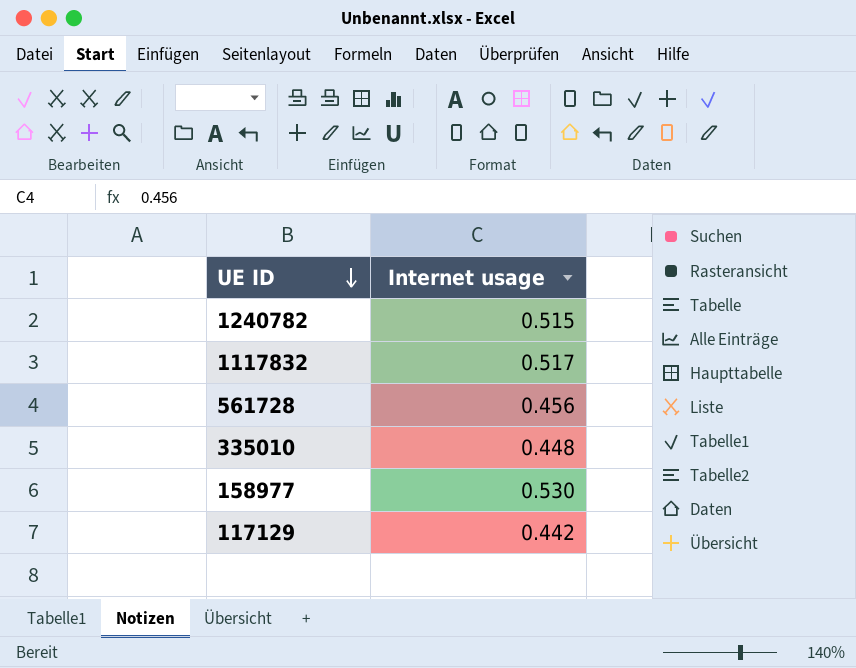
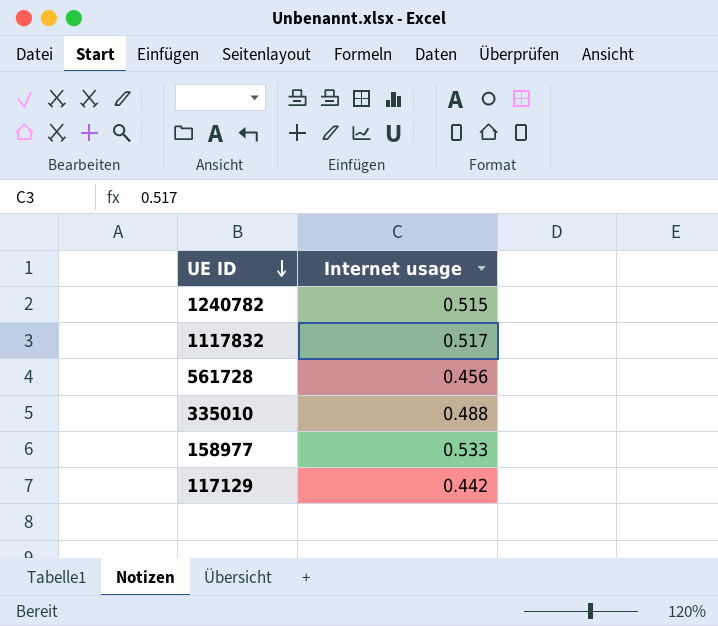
335010 | Internet usage: 0.448 -> 0.488
158977 | Internet usage: 0.530 -> 0.533

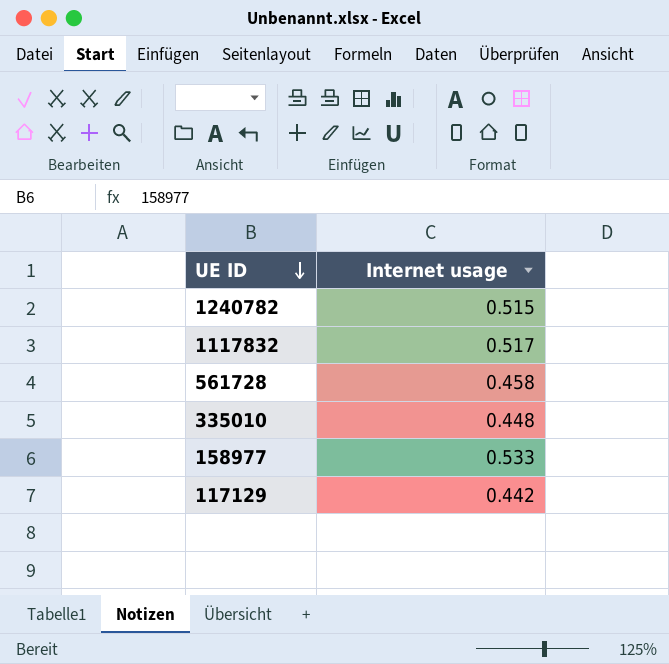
561728 | Internet usage: 0.456 -> 0.458
335010 | Internet usage: 0.488 -> 0.448

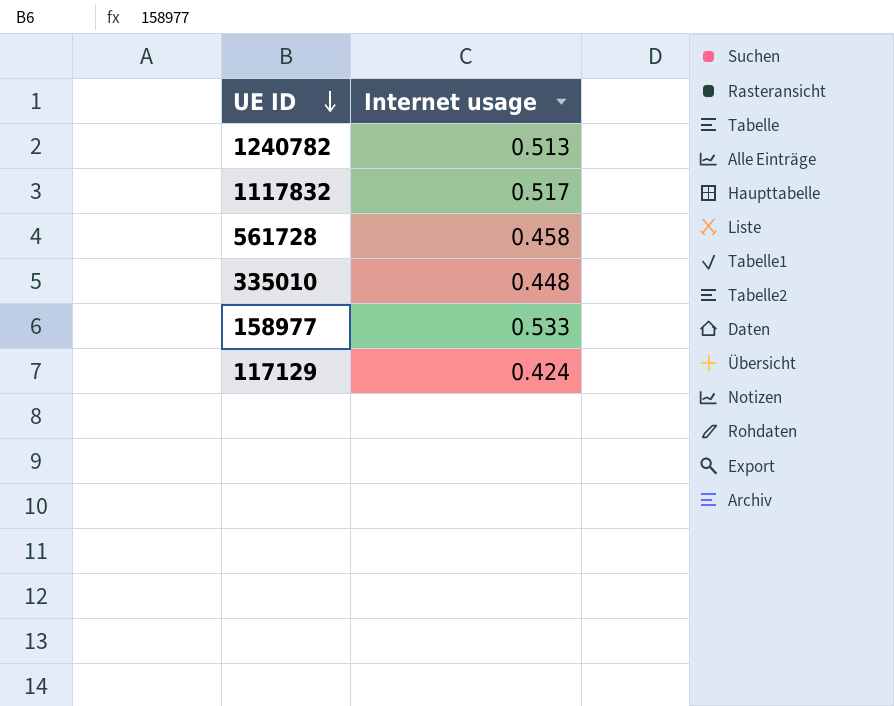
1240782 | Internet usage: 0.515 -> 0.513
117129 | Internet usage: 0.442 -> 0.424

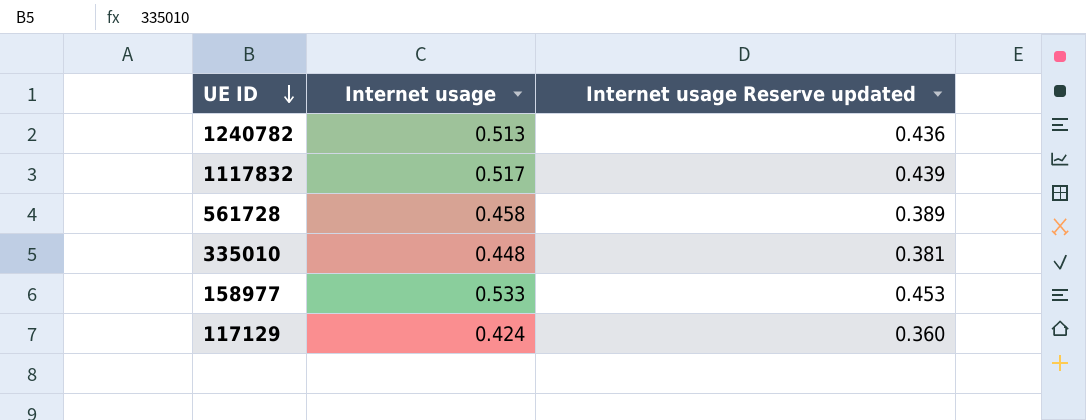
column Internet usage Reserve updated | formula: none -> [Internet usage] * 0.85

